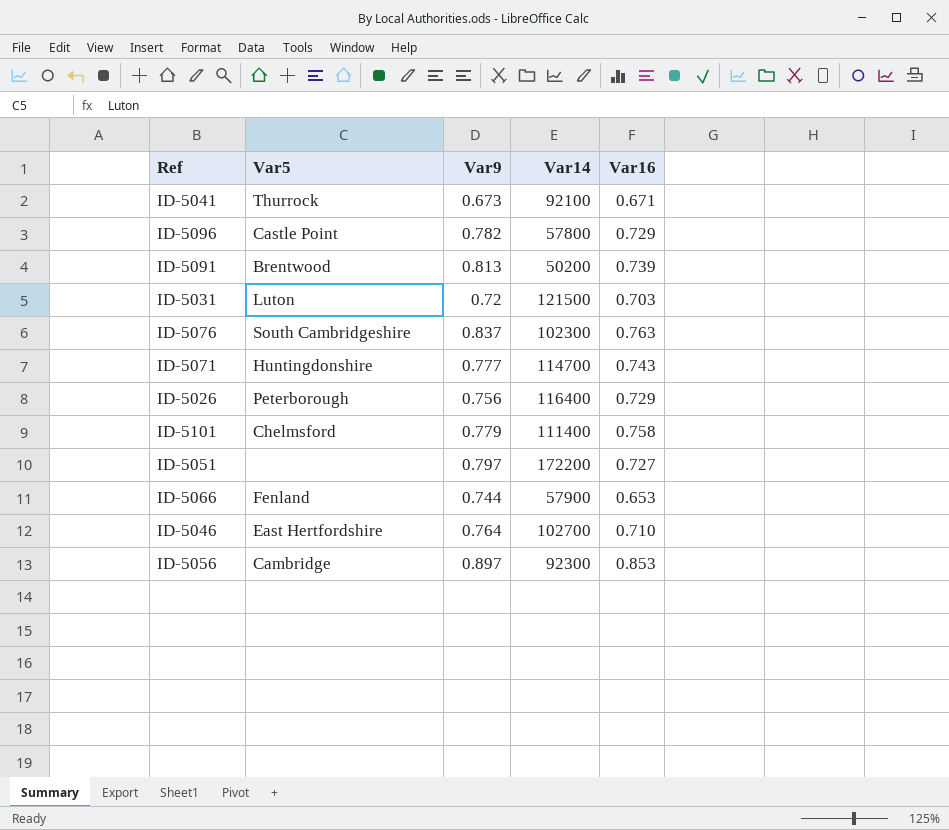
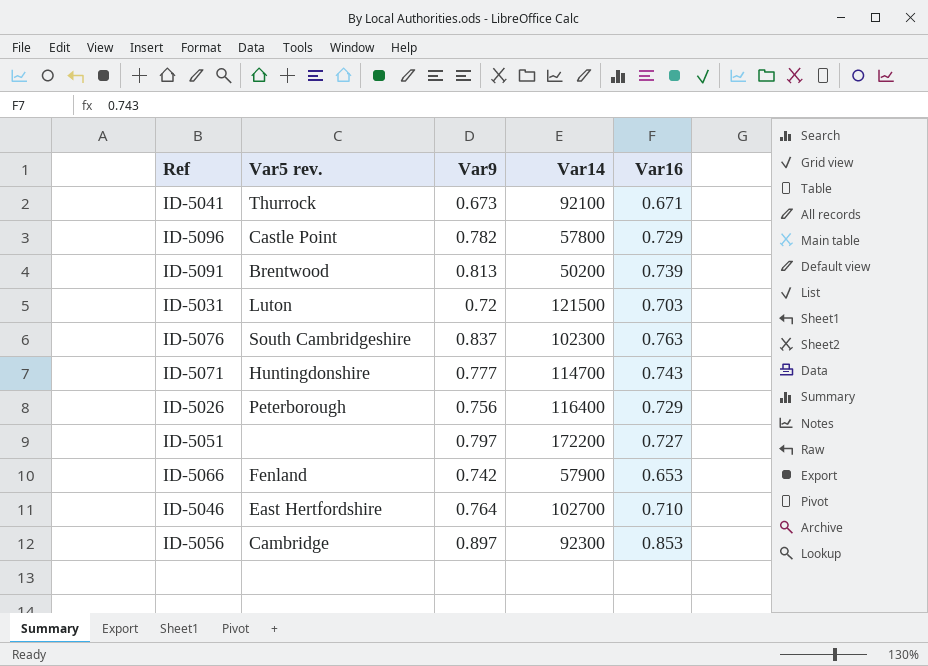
column name: Var5 -> Var5 rev.
row ID-5101: Chelmsford | 0.779 | 111400 | 0.758 -> none
ID-5066 | Var9: 0.744 -> 0.742

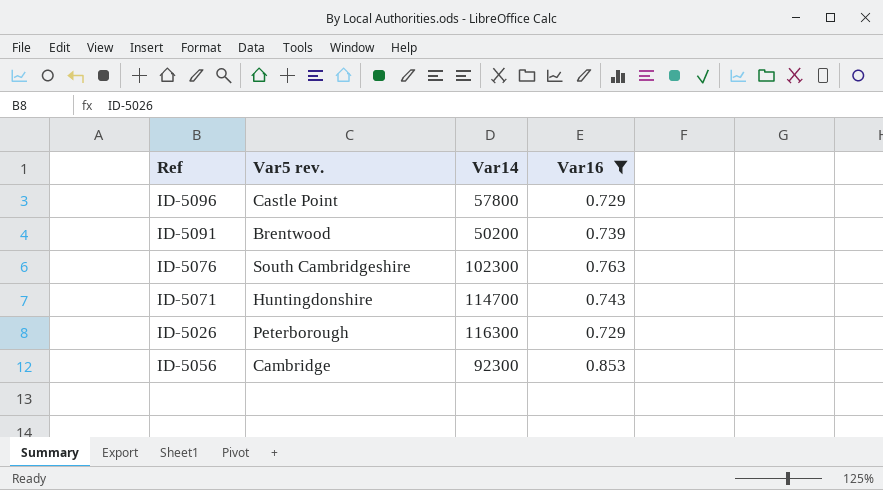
filter: none -> Var16 >= 0.729
column Var9 | position: 3 -> none
ID-5026 | Var14: 116400 -> 116300

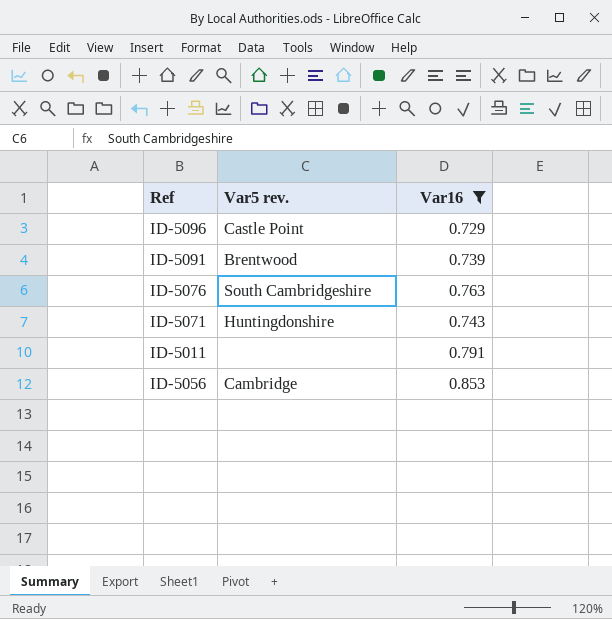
column Var14 | position: 3 -> none
row ID-5026: Peterborough | 116300 | 0.729 -> none
row ID-5011: none -> none | 0.791

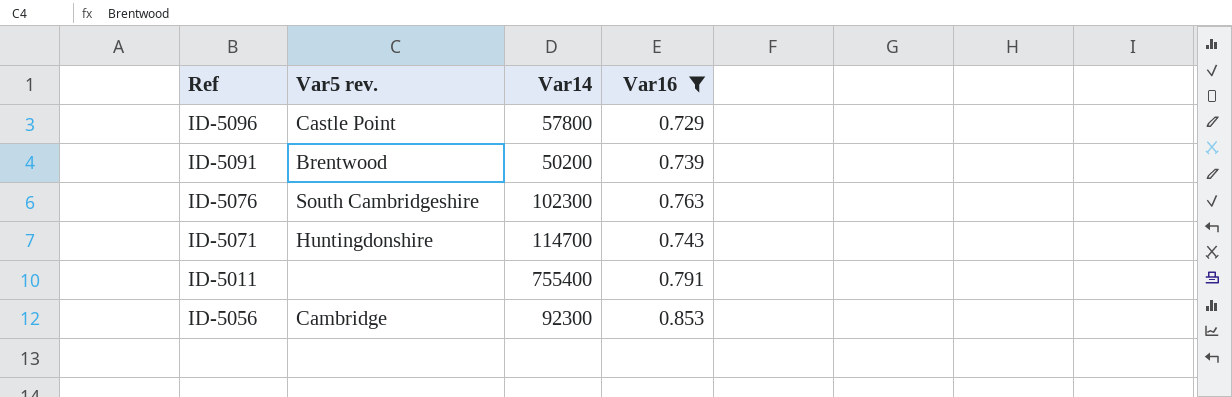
column Var14 | position: none -> 3

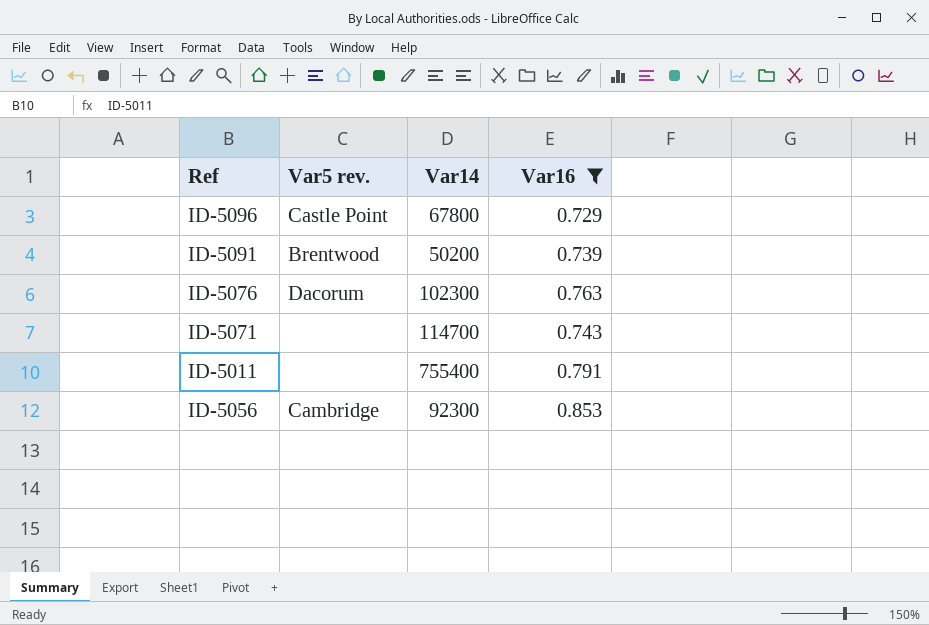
ID-5096 | Var14: 57800 -> 67800
ID-5076 | Var5 rev.: South Cambridgeshire -> Dacorum
ID-5071 | Var5 rev.: Huntingdonshire -> none

